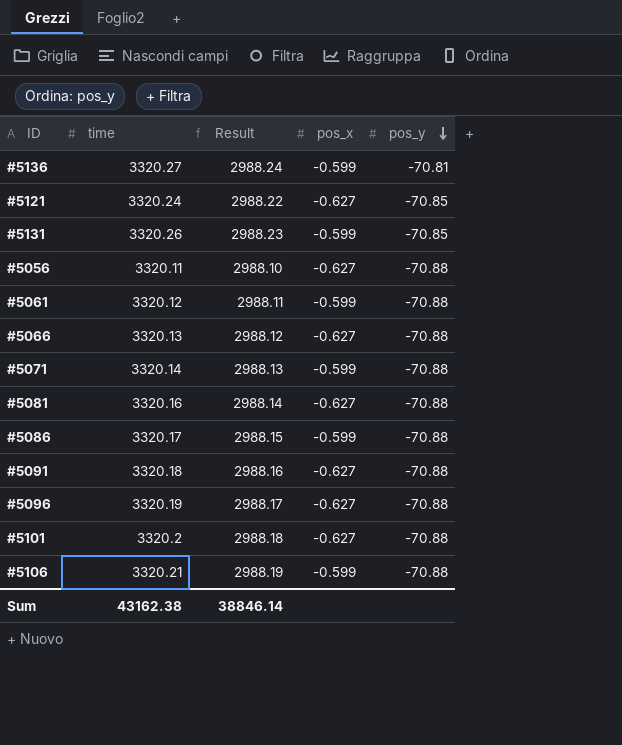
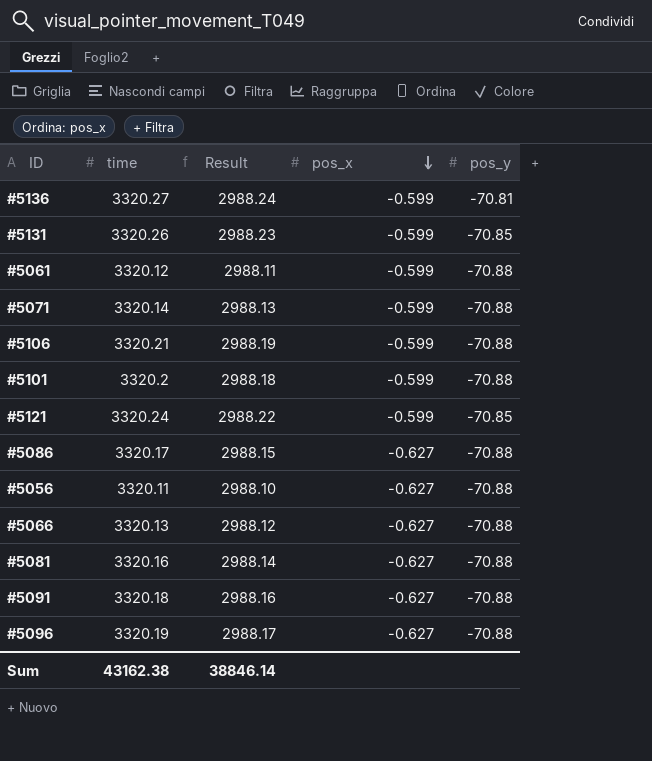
row order: pos_y descending -> pos_x descending
#5101 | pos_x: -0.627 -> -0.599
#5121 | pos_x: -0.627 -> -0.599
#5086 | pos_x: -0.599 -> -0.627

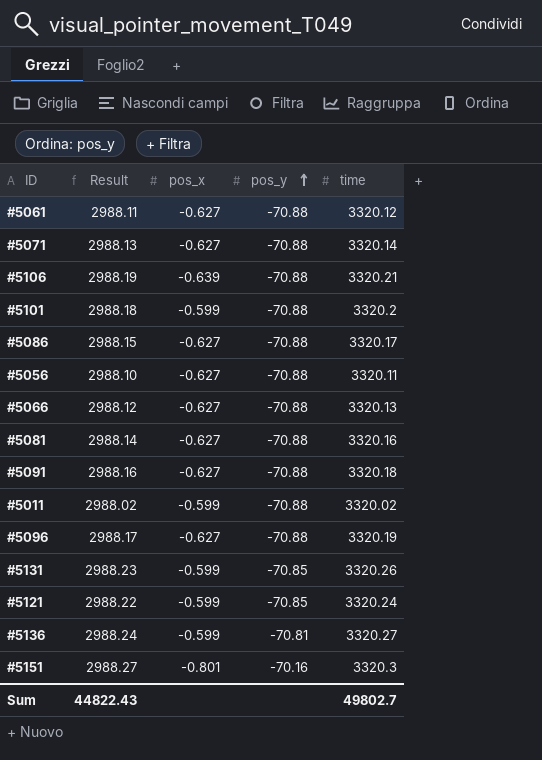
row order: pos_x descending -> pos_y ascending
column time | position: 2 -> 5
#5061 | pos_x: -0.599 -> -0.627
#5071 | pos_x: -0.599 -> -0.627
#5106 | pos_x: -0.599 -> -0.639
row #5011: none -> 2988.02 | -0.599 | -70.88 | 3320.02
row #5151: none -> 2988.27 | -0.801 | -70.16 | 3320.3
Sum | Result: 38846.14 -> 44822.43
Sum | time: 43162.38 -> 49802.7

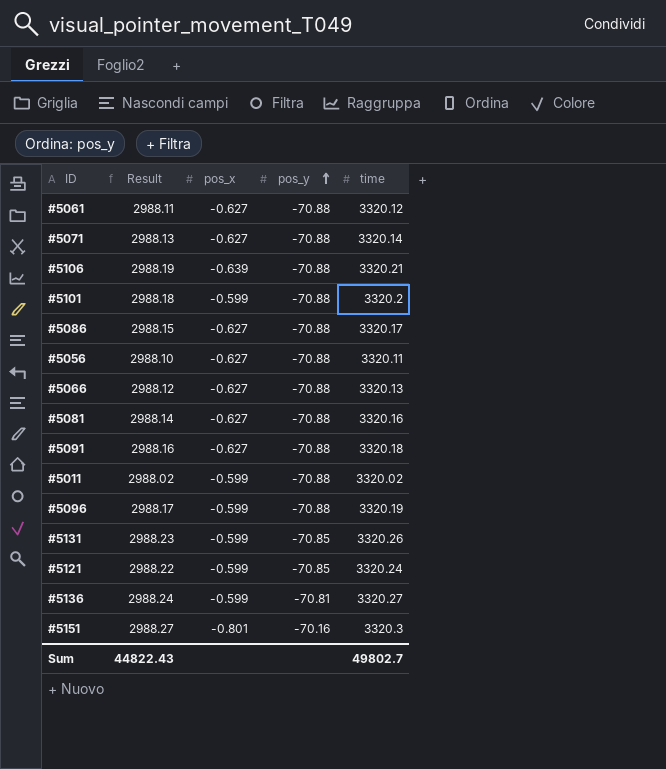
#5096 | pos_x: -0.627 -> -0.599

